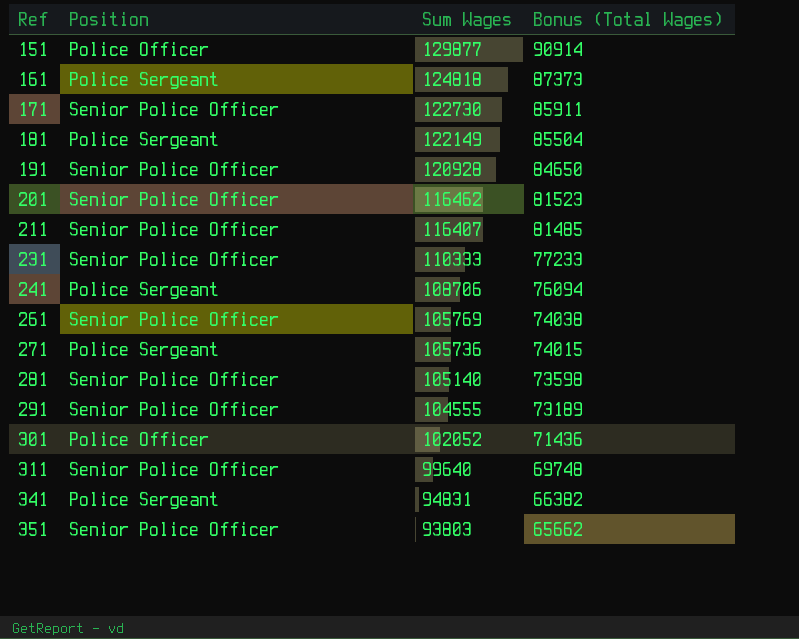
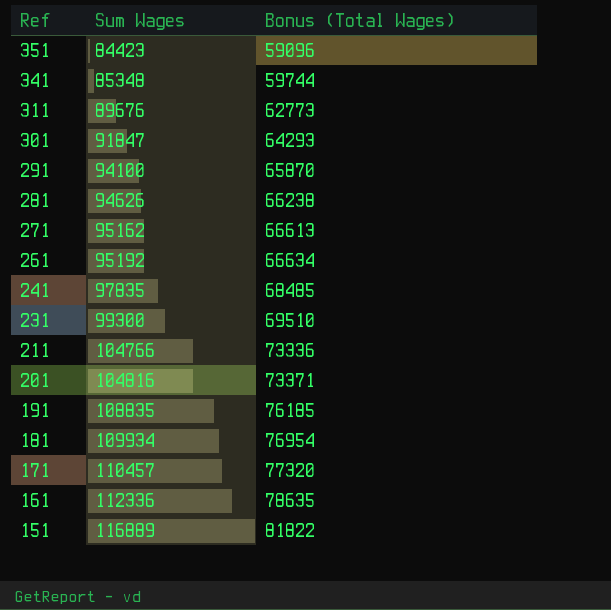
row order: Ref ascending -> Ref descending
column Position | position: 2 -> none
351 | Sum Wages: 93803 -> 84423
351 | Bonus (Total Wages): 65662 -> 59096
341 | Sum Wages: 94831 -> 85348
341 | Bonus (Total Wages): 66382 -> 59744
311 | Sum Wages: 99640 -> 89676
311 | Bonus (Total Wages): 69748 -> 62773
301 | Sum Wages: 102052 -> 91847
301 | Bonus (Total Wages): 71436 -> 64293
291 | Sum Wages: 104555 -> 94100
291 | Bonus (Total Wages): 73189 -> 65870
281 | Sum Wages: 105140 -> 94626
281 | Bonus (Total Wages): 73598 -> 66238
271 | Sum Wages: 105736 -> 95162
271 | Bonus (Total Wages): 74015 -> 66613
261 | Sum Wages: 105769 -> 95192
261 | Bonus (Total Wages): 74038 -> 66634
241 | Sum Wages: 108706 -> 97835
241 | Bonus (Total Wages): 76094 -> 68485
231 | Sum Wages: 110333 -> 99300
231 | Bonus (Total Wages): 77233 -> 69510
211 | Sum Wages: 116407 -> 104766
211 | Bonus (Total Wages): 81485 -> 73336
201 | Sum Wages: 116462 -> 104816
201 | Bonus (Total Wages): 81523 -> 73371
191 | Sum Wages: 120928 -> 108835
191 | Bonus (Total Wages): 84650 -> 76185
181 | Sum Wages: 122149 -> 109934
181 | Bonus (Total Wages): 85504 -> 76954
171 | Sum Wages: 122730 -> 110457
171 | Bonus (Total Wages): 85911 -> 77320
161 | Sum Wages: 124818 -> 112336
161 | Bonus (Total Wages): 87373 -> 78635
151 | Sum Wages: 129877 -> 116889
151 | Bonus (Total Wages): 90914 -> 81822

